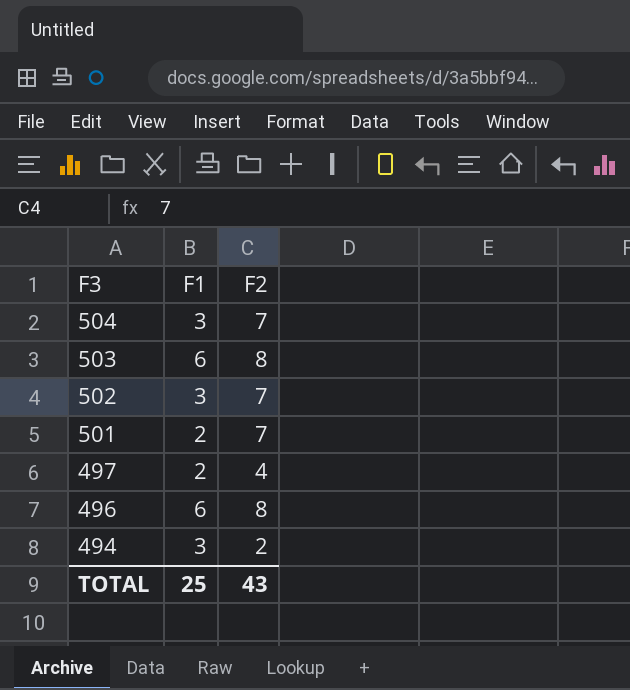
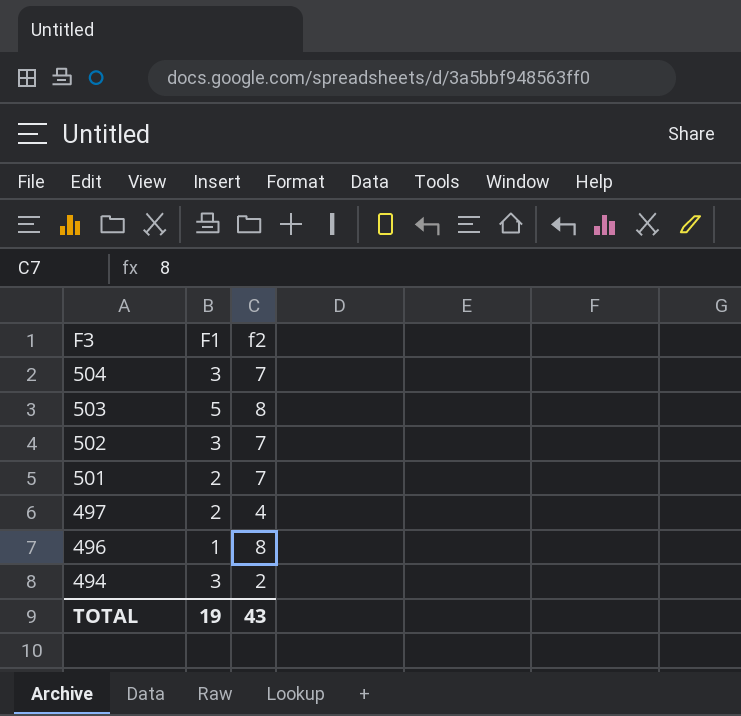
column name: F2 -> f2
503 | F1: 6 -> 5
496 | F1: 6 -> 1
TOTAL | F1: 25 -> 19

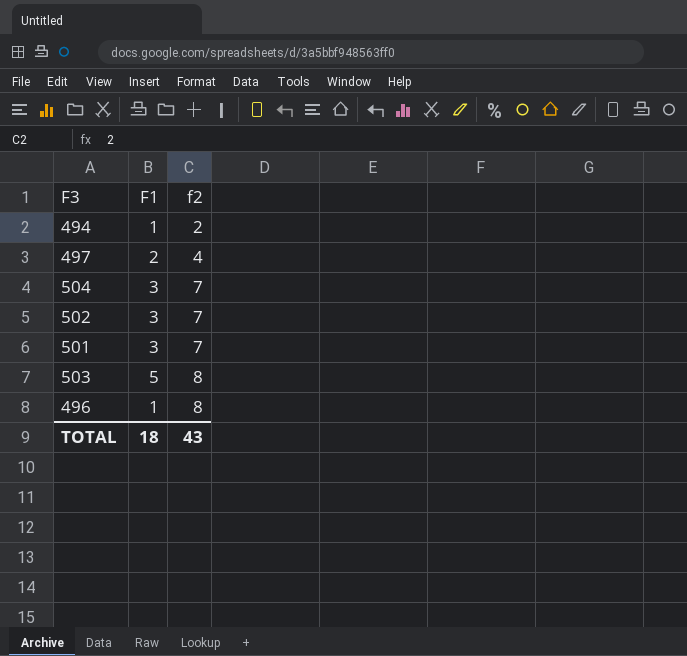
row order: F3 descending -> f2 ascending
494 | F1: 3 -> 1
501 | F1: 2 -> 3
TOTAL | F1: 19 -> 18

